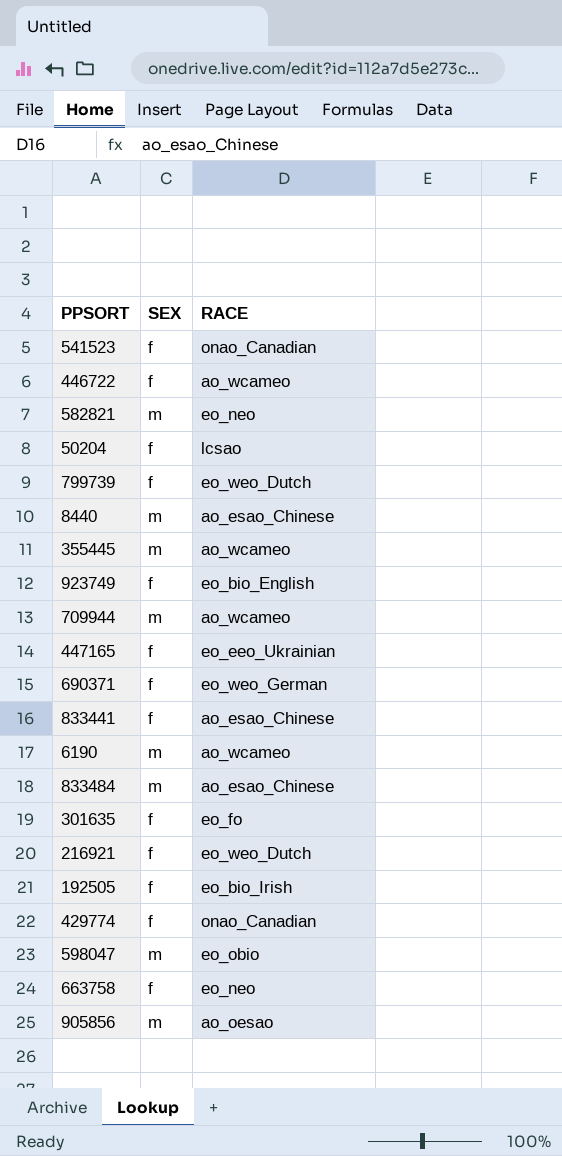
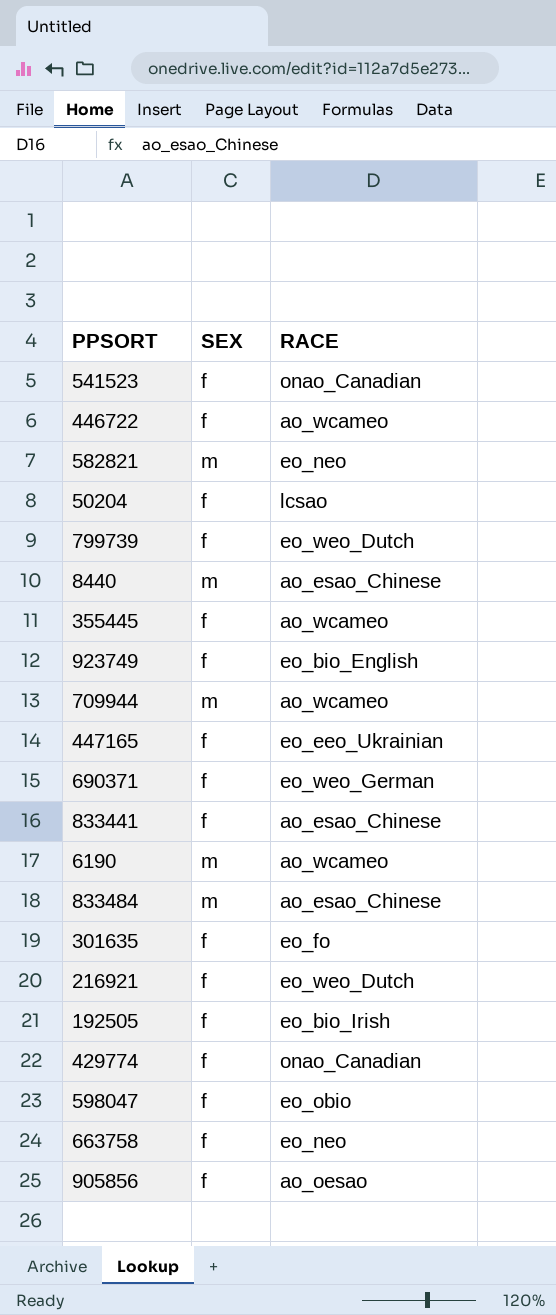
355445 | SEX: m -> f
598047 | SEX: m -> f
905856 | SEX: m -> f

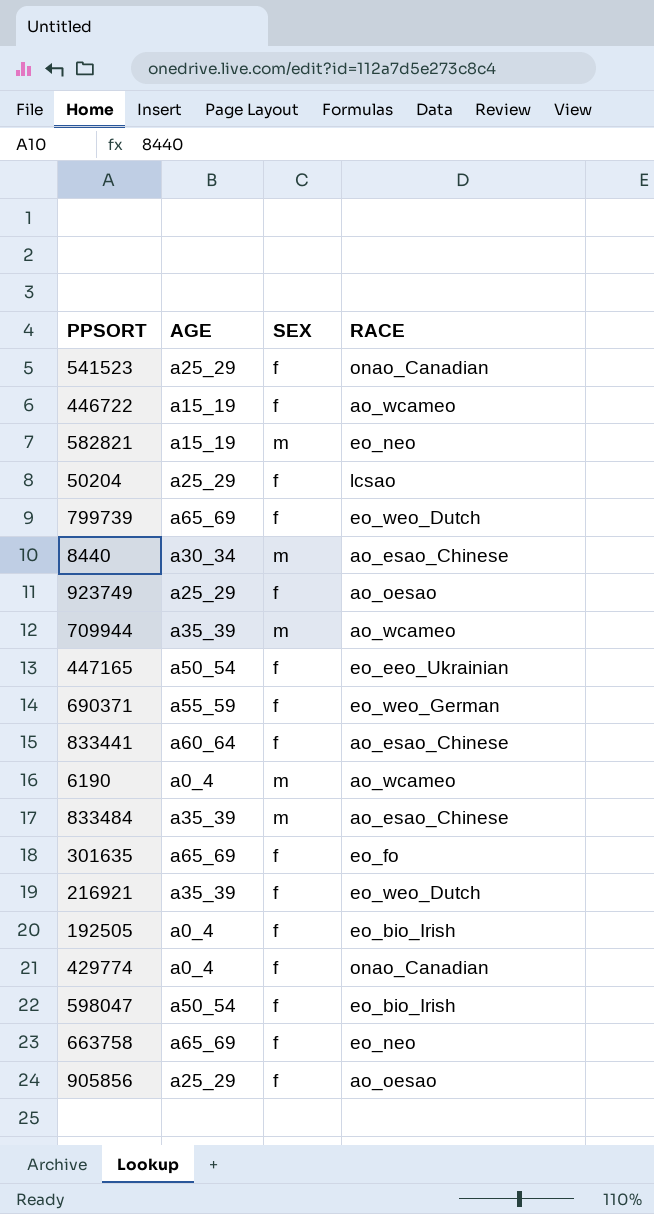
column AGE | position: none -> 2
row 355445: f | ao_wcameo -> none
923749 | RACE: eo_bio_English -> ao_oesao
598047 | RACE: eo_obio -> eo_bio_Irish

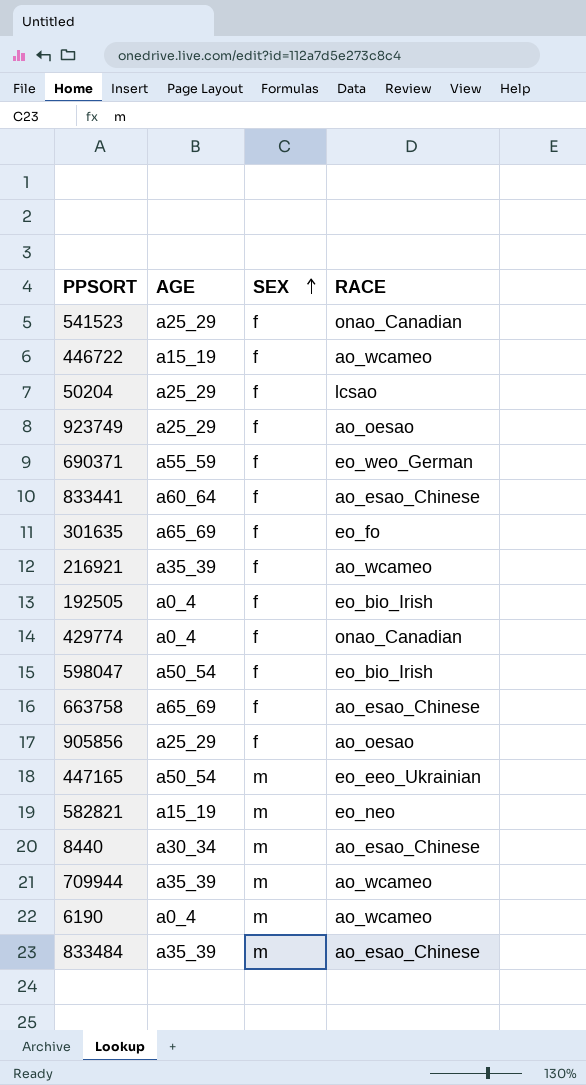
row order: none -> SEX ascending
row 799739: a65_69 | f | eo_weo_Dutch -> none
216921 | RACE: eo_weo_Dutch -> ao_wcameo
663758 | RACE: eo_neo -> ao_esao_Chinese
447165 | SEX: f -> m

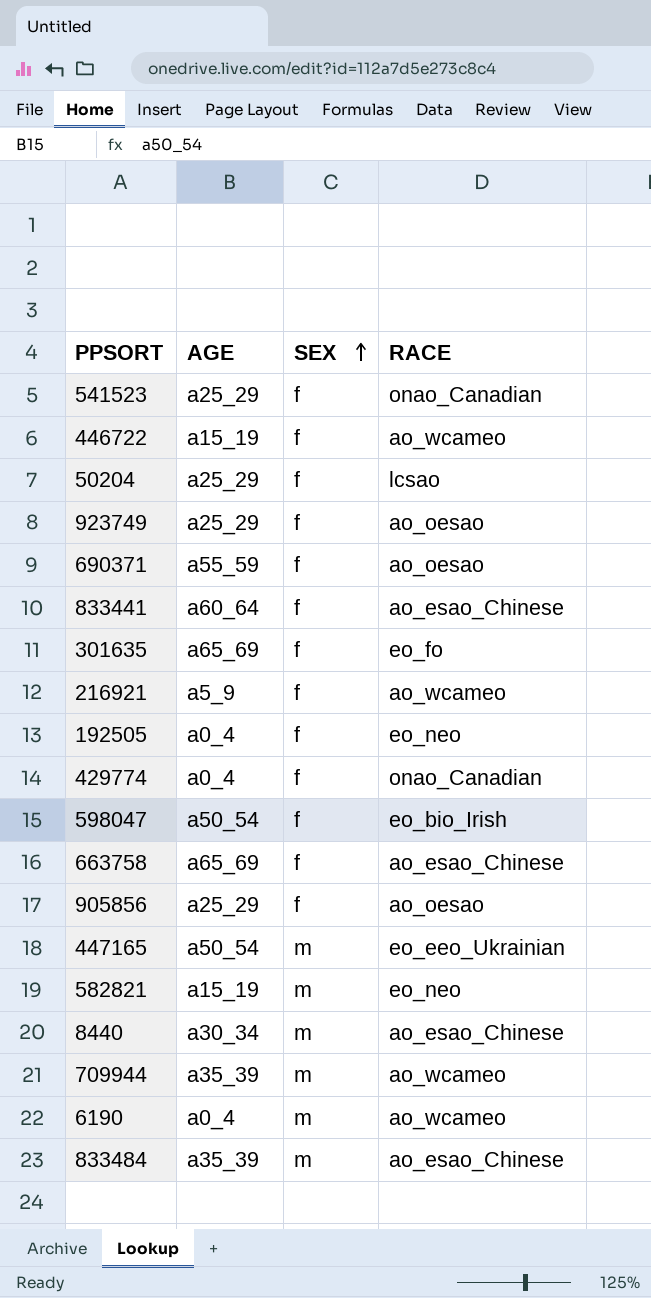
690371 | RACE: eo_weo_German -> ao_oesao
216921 | AGE: a35_39 -> a5_9
192505 | RACE: eo_bio_Irish -> eo_neo

